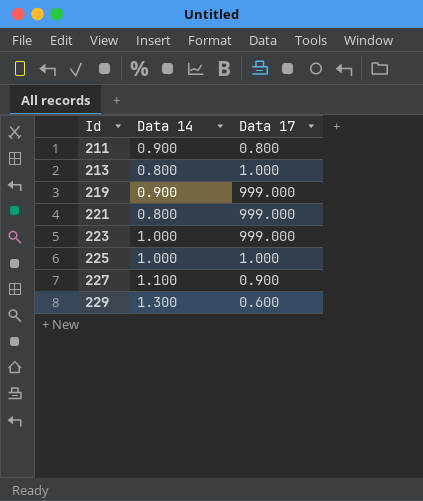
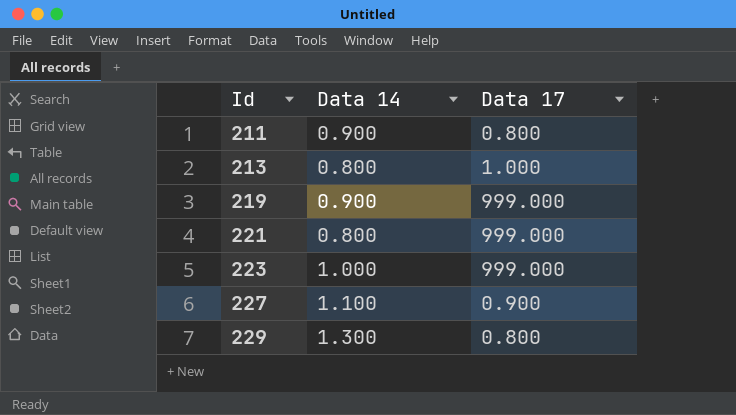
row 225: 1.000 | 1.000 -> none
229 | Data 17: 0.600 -> 0.800

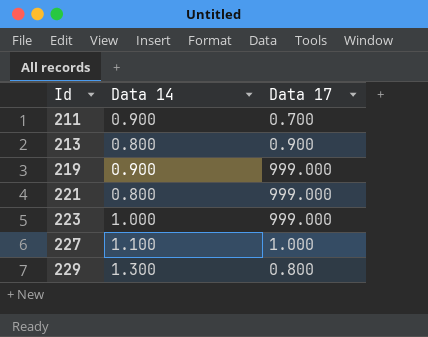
211 | Data 17: 0.800 -> 0.700
213 | Data 17: 1.000 -> 0.900
227 | Data 17: 0.900 -> 1.000

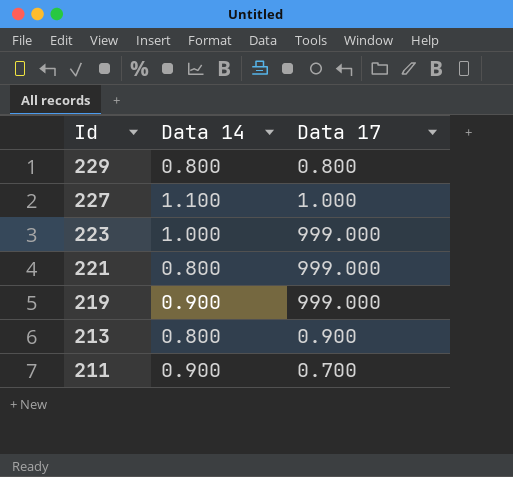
row order: Id ascending -> Id descending
229 | Data 14: 1.300 -> 0.800

